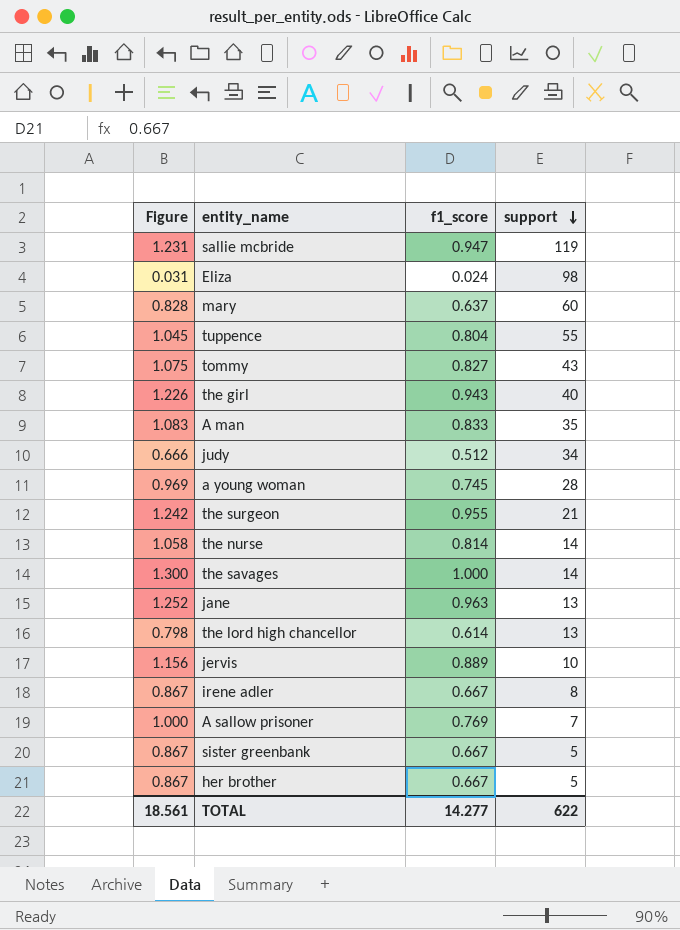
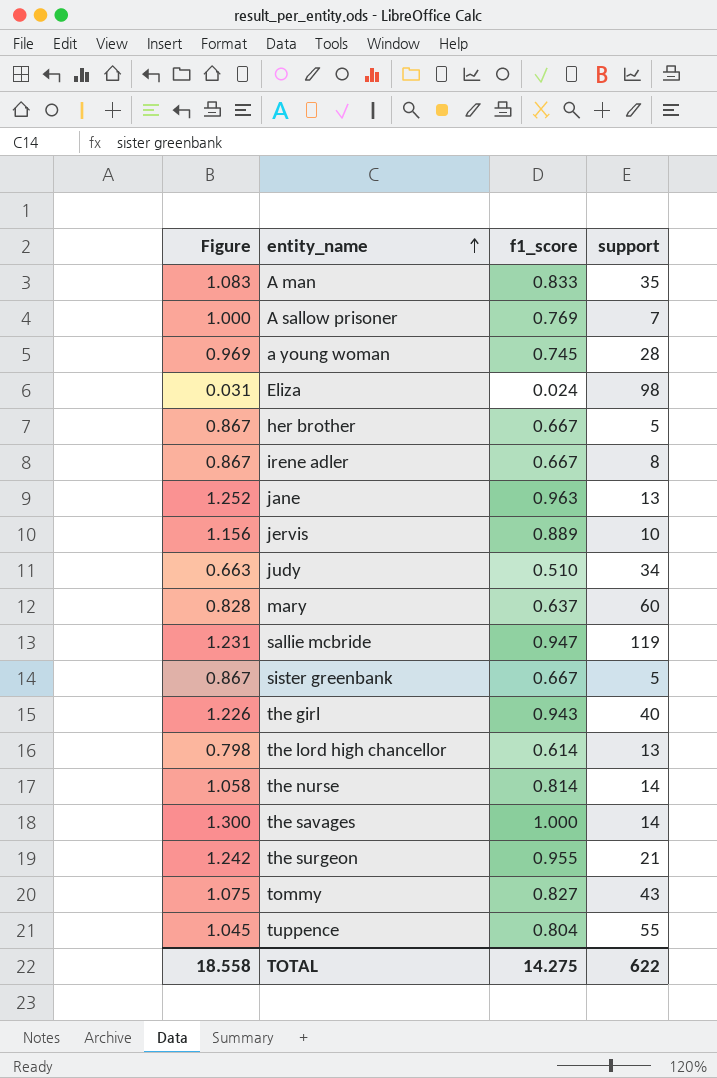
row order: support descending -> entity_name ascending
judy | Figure: 0.666 -> 0.663
judy | f1_score: 0.512 -> 0.510
TOTAL | Figure: 18.561 -> 18.558
TOTAL | f1_score: 14.277 -> 14.275

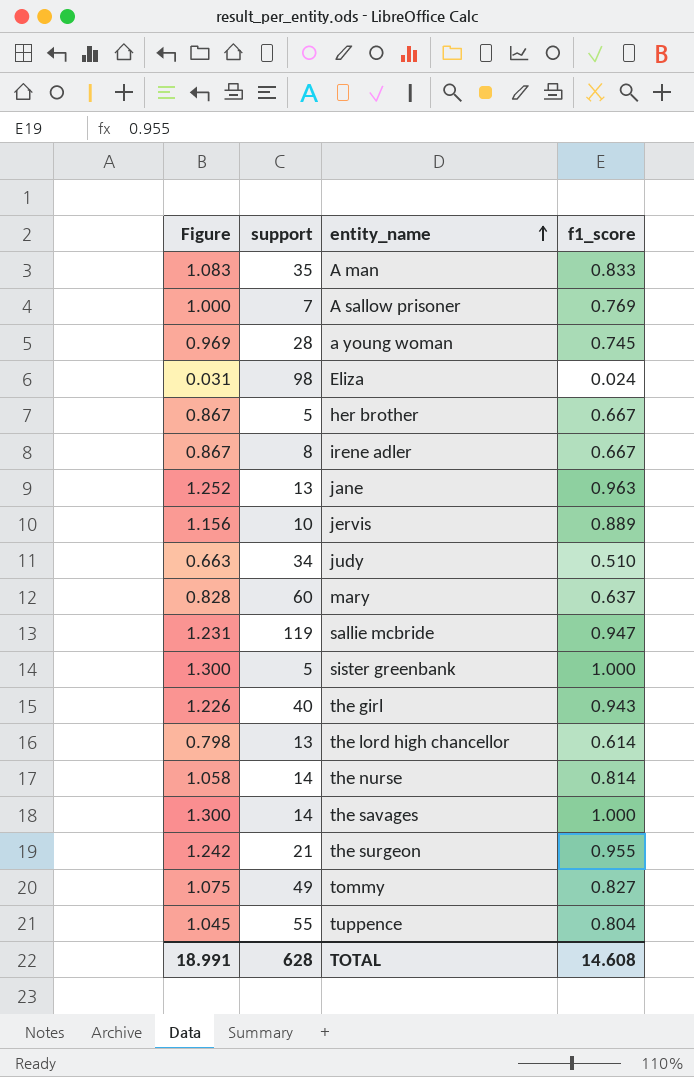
column support | position: 4 -> 2
sister greenbank | Figure: 0.867 -> 1.300
sister greenbank | f1_score: 0.667 -> 1.000
tommy | support: 43 -> 49
TOTAL | Figure: 18.558 -> 18.991
TOTAL | support: 622 -> 628
TOTAL | f1_score: 14.275 -> 14.608

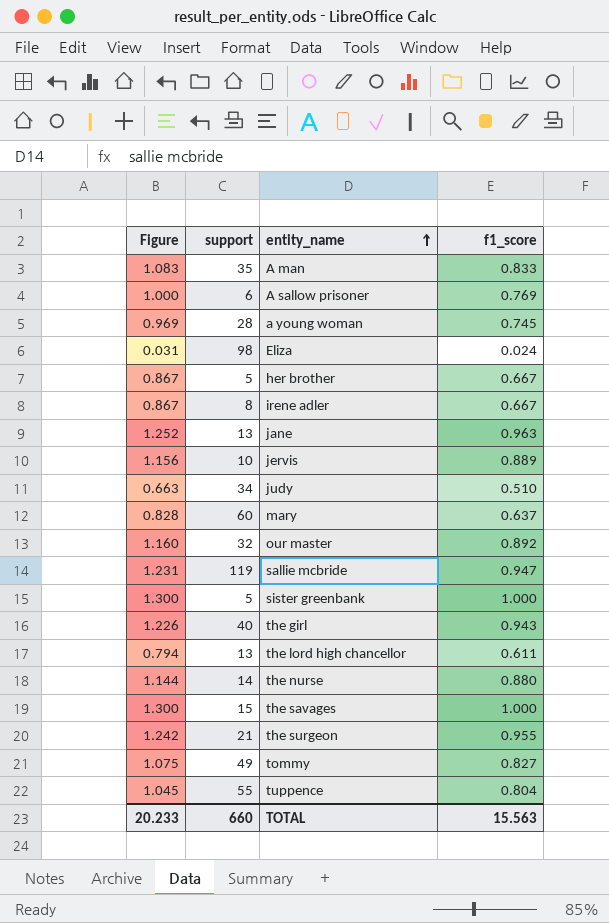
A sallow prisoner | support: 7 -> 6
row our master: none -> 1.160 | 32 | 0.892
the lord high chancellor | Figure: 0.798 -> 0.794
the lord high chancellor | f1_score: 0.614 -> 0.611
the nurse | Figure: 1.058 -> 1.144
the nurse | f1_score: 0.814 -> 0.880
the savages | support: 14 -> 15
TOTAL | Figure: 18.991 -> 20.233
TOTAL | support: 628 -> 660
TOTAL | f1_score: 14.608 -> 15.563

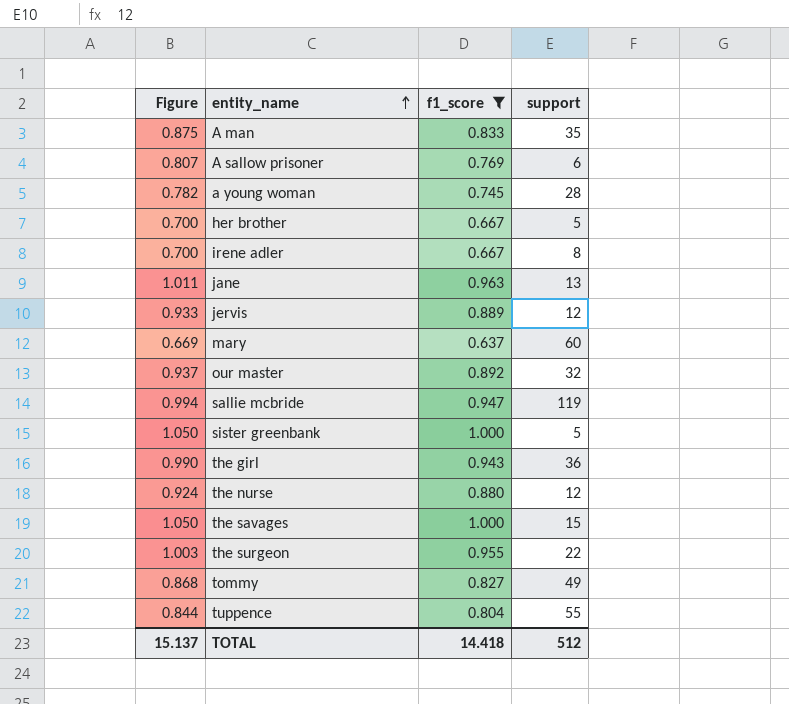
filter: none -> f1_score >= 0.637
column Figure | formula: [f1_score] * 1.3 -> [f1_score] * 1.05
column support | position: 2 -> 4
jervis | support: 10 -> 12
the girl | support: 40 -> 36
the nurse | support: 14 -> 12
the surgeon | support: 21 -> 22
TOTAL | Figure: 20.233 -> 15.137
TOTAL | f1_score: 15.563 -> 14.418
TOTAL | support: 660 -> 512

